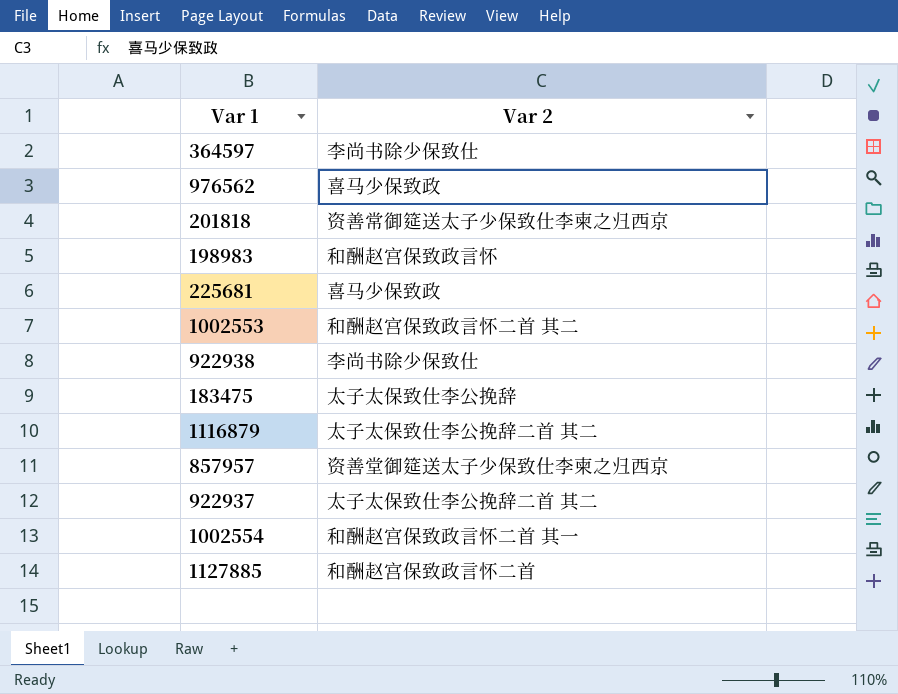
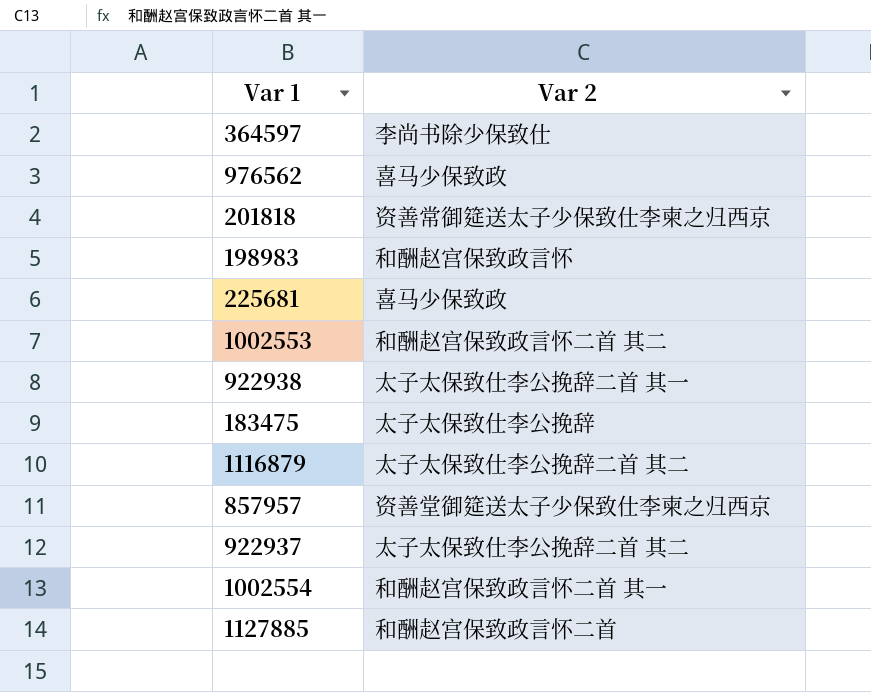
922938 | Var 2: 李尚书除少保致仕 -> 太子太保致仕李公挽辞二首 其一

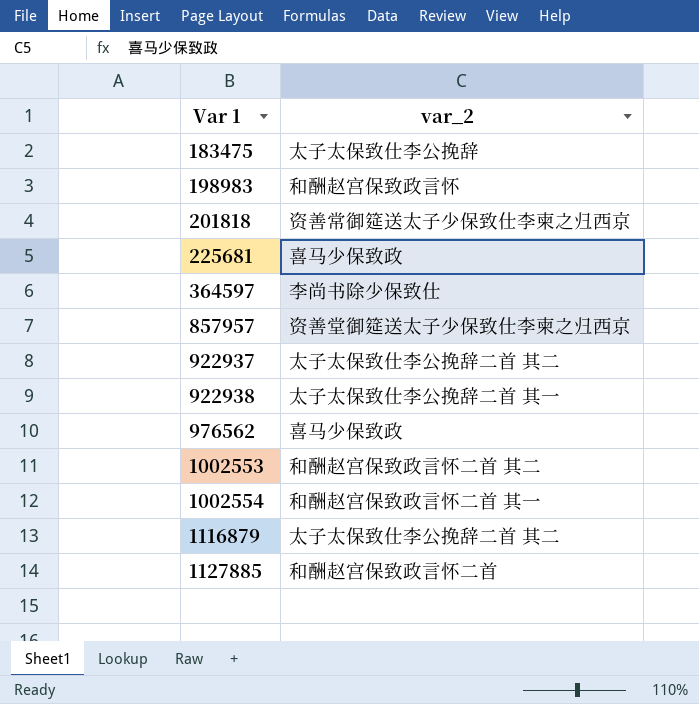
row order: none -> Var 1 ascending
column name: Var 2 -> var_2

